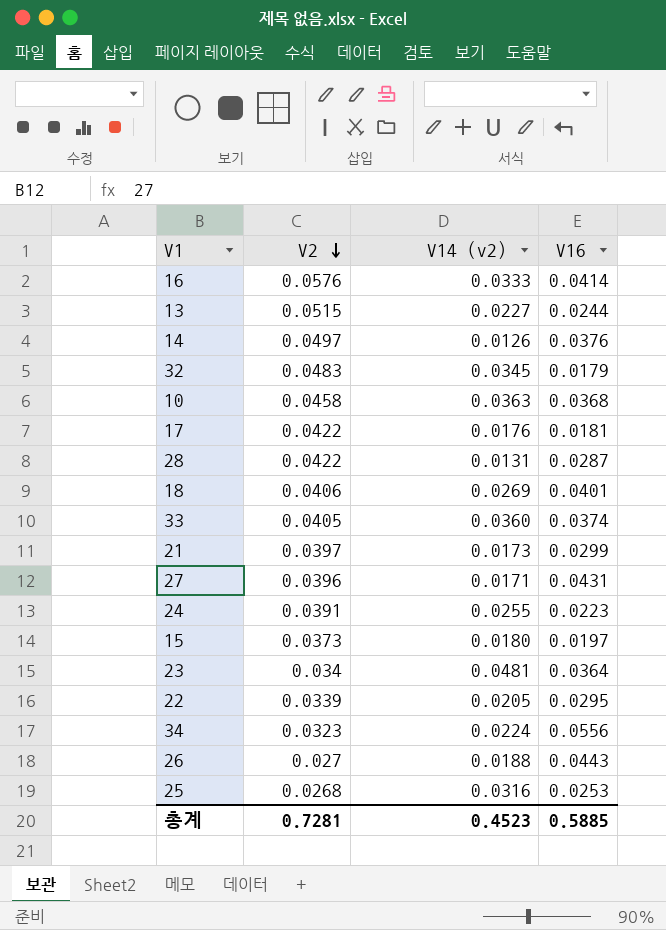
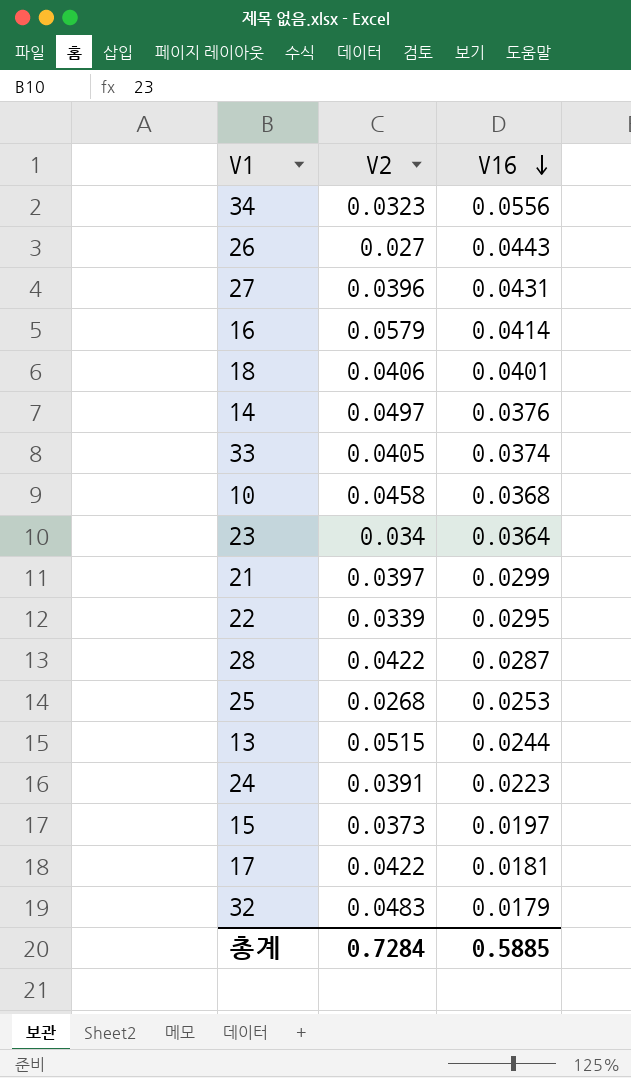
row order: V2 descending -> V16 descending
column V14 (v2) | position: 3 -> none
16 | V2: 0.0576 -> 0.0579
총계 | V2: 0.7281 -> 0.7284

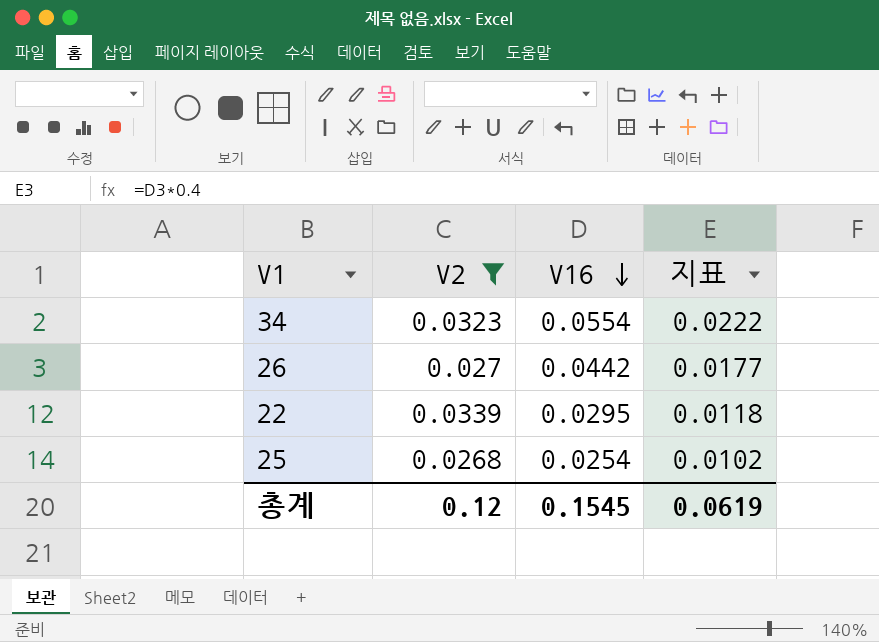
filter: none -> V2 <= 0.0339
column 지표 | formula: none -> [V16] * 0.4
34 | V16: 0.0556 -> 0.0554
26 | V16: 0.0443 -> 0.0442
25 | V16: 0.0253 -> 0.0254
총계 | V2: 0.7284 -> 0.12
총계 | V16: 0.5885 -> 0.1545

